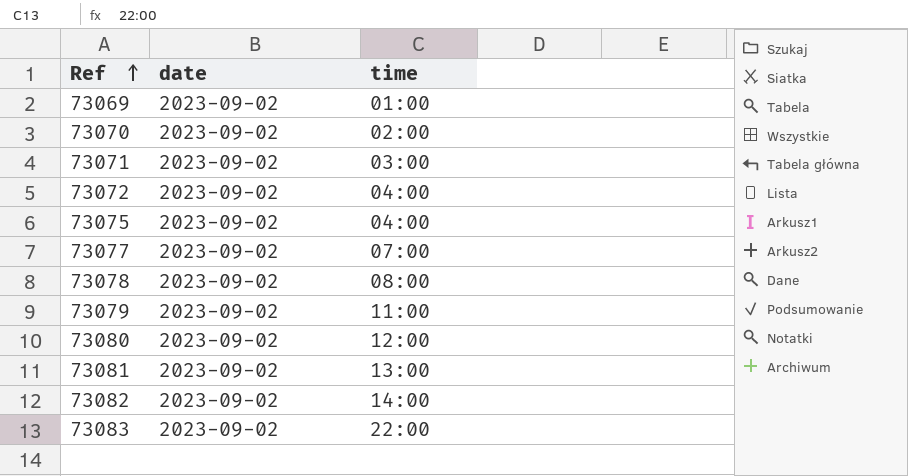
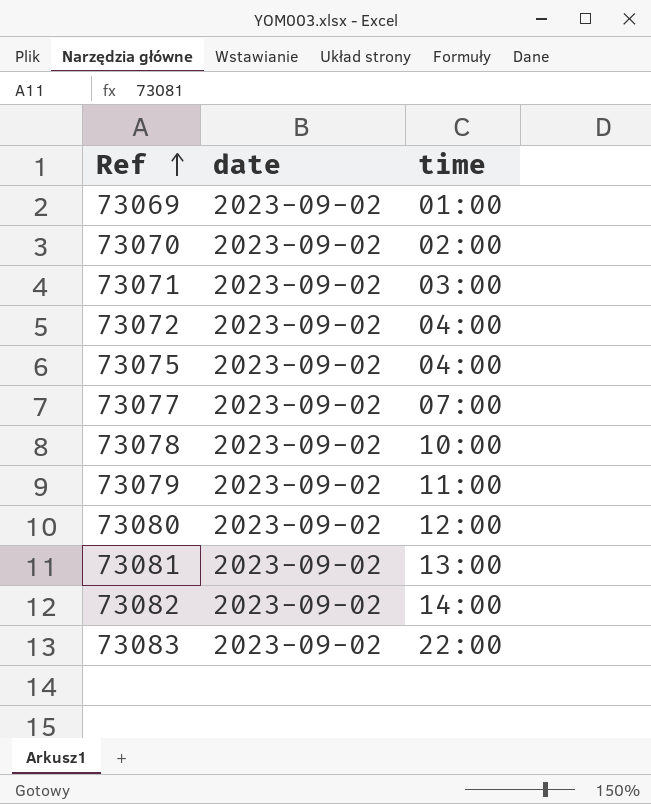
73078 | time: 08:00 -> 10:00

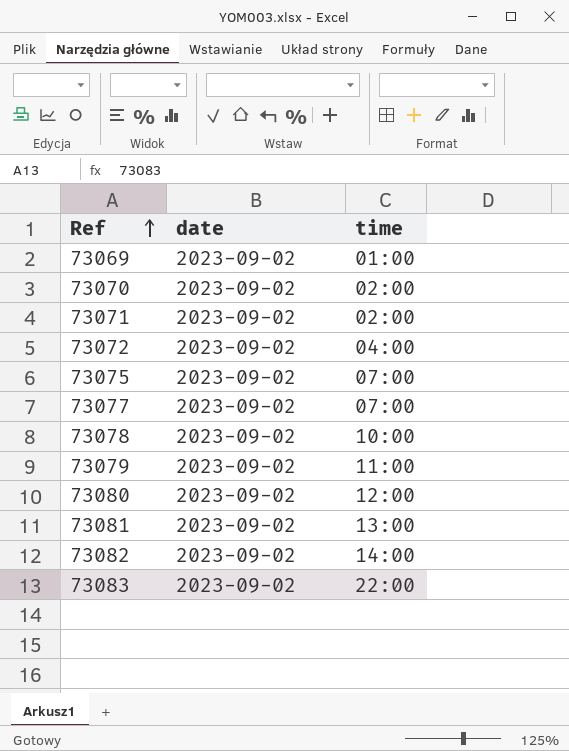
73071 | time: 03:00 -> 02:00
73075 | time: 04:00 -> 07:00

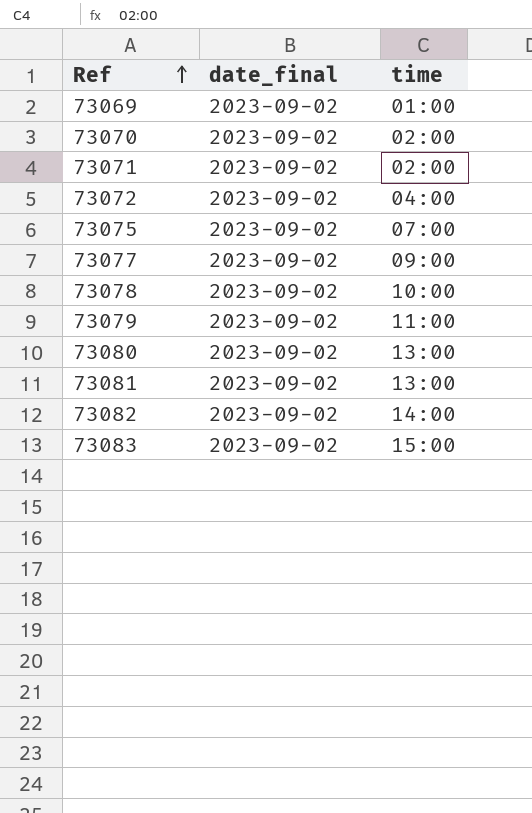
column name: date -> date_final
73077 | time: 07:00 -> 09:00
73080 | time: 12:00 -> 13:00
73083 | time: 22:00 -> 15:00

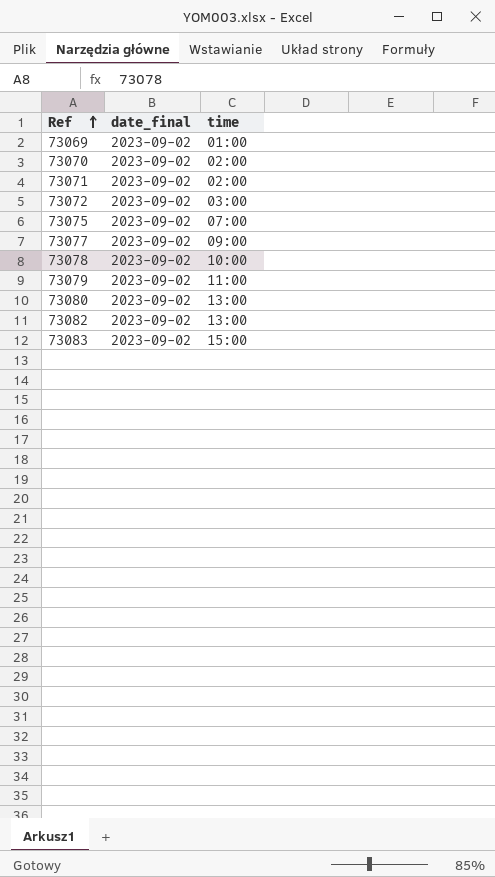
row 73081: 2023-09-02 | 13:00 -> none
73072 | time: 04:00 -> 03:00
73082 | time: 14:00 -> 13:00

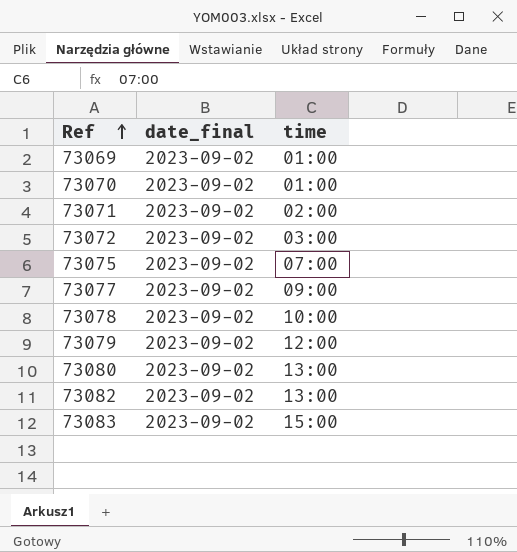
73070 | time: 02:00 -> 01:00
73079 | time: 11:00 -> 12:00

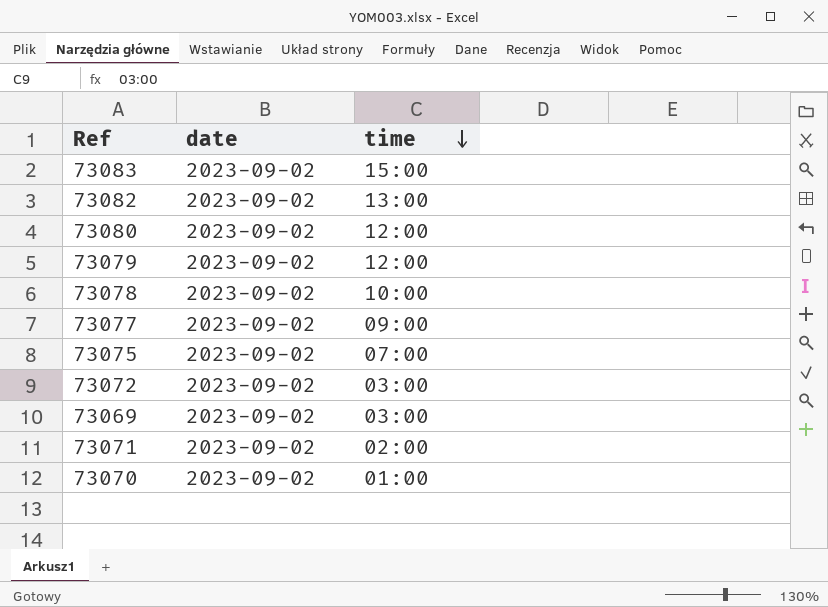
row order: Ref ascending -> time descending
column name: date_final -> date
73080 | time: 13:00 -> 12:00
73069 | time: 01:00 -> 03:00

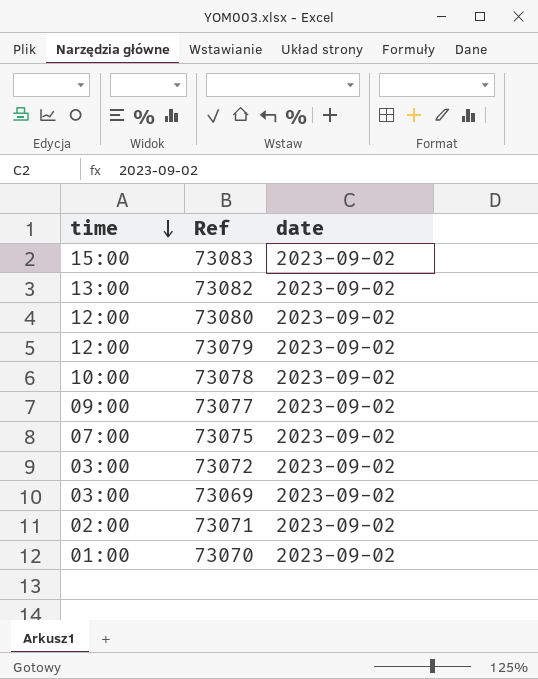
column time | position: 3 -> 1

